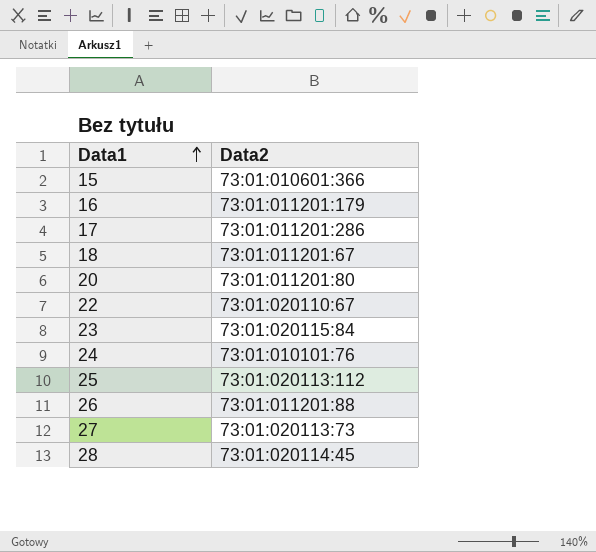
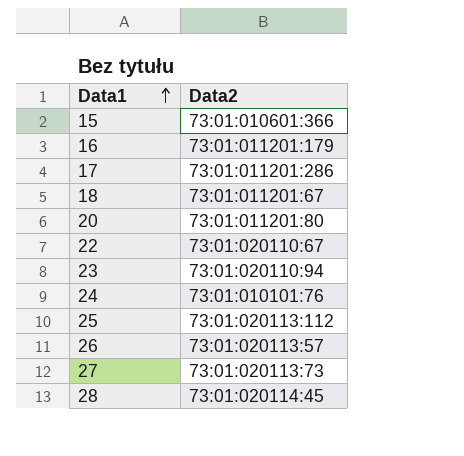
23 | Data2: 73:01:020115:84 -> 73:01:020110:94
26 | Data2: 73:01:011201:88 -> 73:01:020113:57

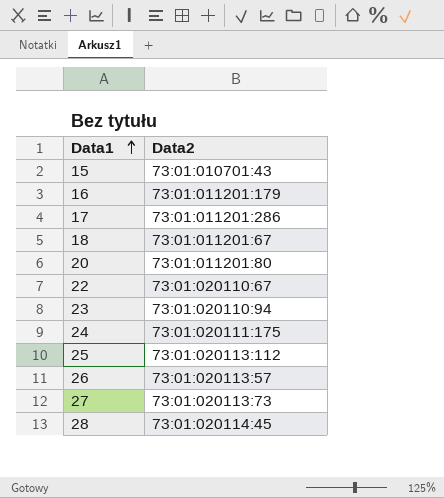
15 | Data2: 73:01:010601:366 -> 73:01:010701:43
24 | Data2: 73:01:010101:76 -> 73:01:020111:175

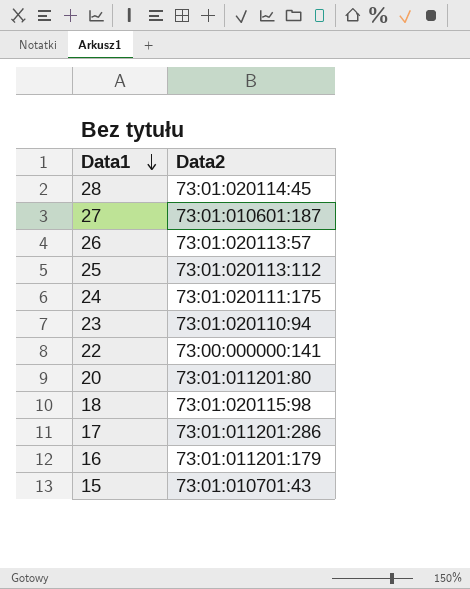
row order: Data1 ascending -> Data1 descending
27 | Data2: 73:01:020113:73 -> 73:01:010601:187
22 | Data2: 73:01:020110:67 -> 73:00:000000:141
18 | Data2: 73:01:011201:67 -> 73:01:020115:98

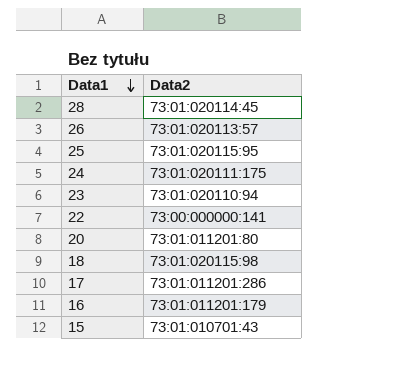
row 27: 73:01:010601:187 -> none
25 | Data2: 73:01:020113:112 -> 73:01:020115:95

